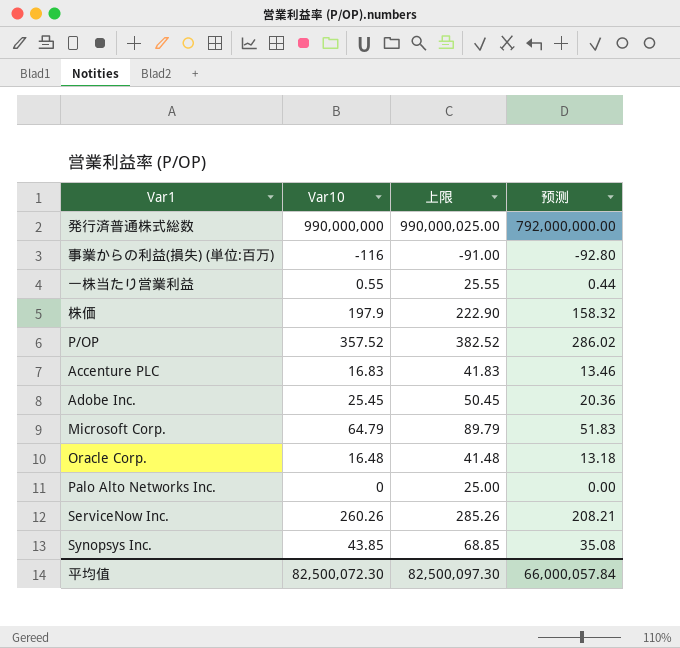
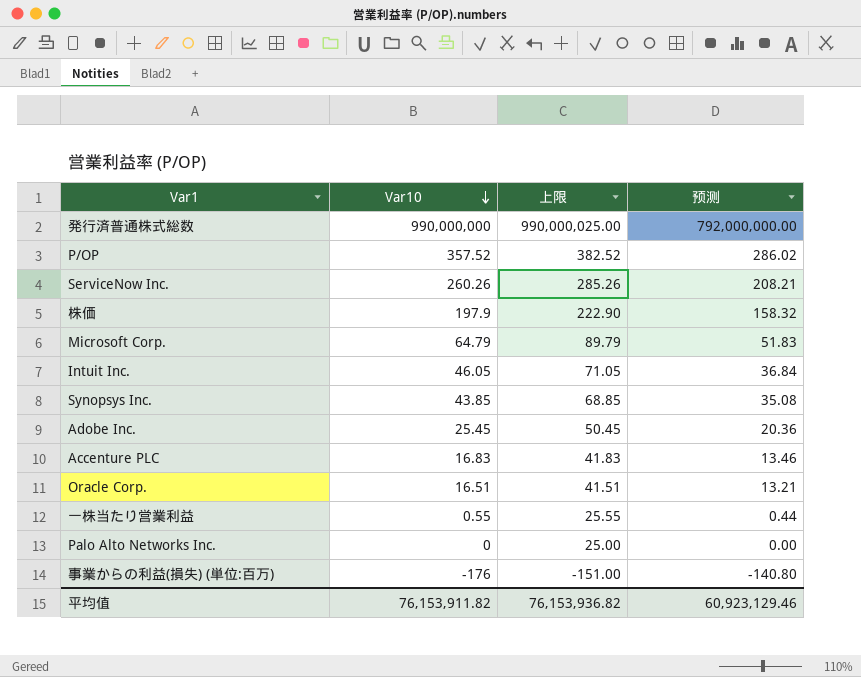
row order: none -> Var10 descending
row Intuit Inc.: none -> 46.05 | 71.05 | 36.84
Oracle Corp. | Var10: 16.48 -> 16.51
Oracle Corp. | 上限: 41.48 -> 41.51
Oracle Corp. | 预测: 13.18 -> 13.21
事業からの利益(損失) (単位:百万) | Var10: -116 -> -176
事業からの利益(損失) (単位:百万) | 上限: -91.00 -> -151.00
事業からの利益(損失) (単位:百万) | 预测: -92.80 -> -140.80
平均值 | Var10: 82,500,072.30 -> 76,153,911.82
平均值 | 上限: 82,500,097.30 -> 76,153,936.82
平均值 | 预测: 66,000,057.84 -> 60,923,129.46

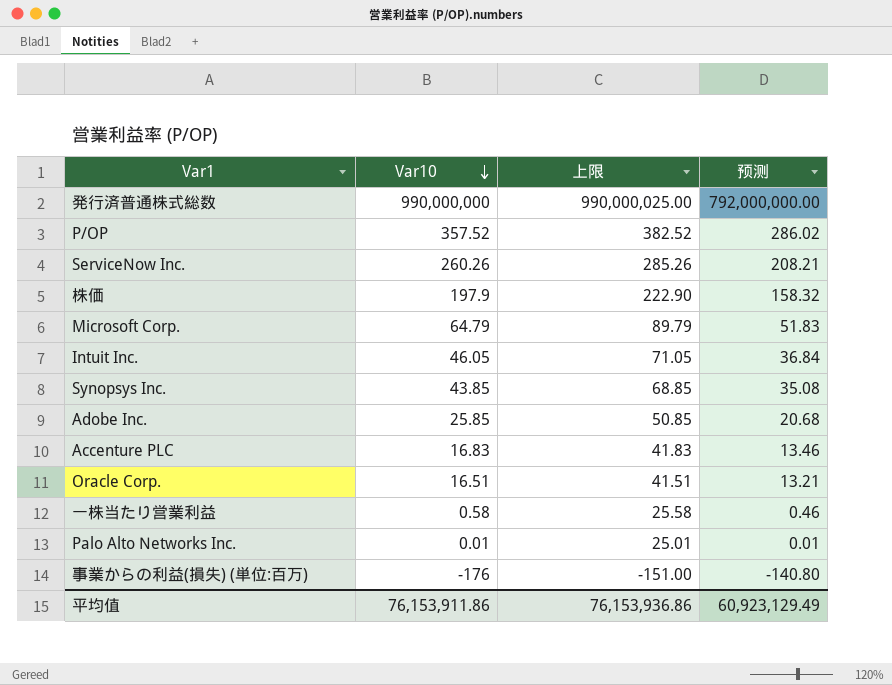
Adobe Inc. | Var10: 25.45 -> 25.85
Adobe Inc. | 上限: 50.45 -> 50.85
Adobe Inc. | 预测: 20.36 -> 20.68
一株当たり営業利益 | Var10: 0.55 -> 0.58
一株当たり営業利益 | 上限: 25.55 -> 25.58
一株当たり営業利益 | 预测: 0.44 -> 0.46
Palo Alto Networks Inc. | Var10: 0 -> 0.01
Palo Alto Networks Inc. | 上限: 25.00 -> 25.01
Palo Alto Networks Inc. | 预测: 0.00 -> 0.01
平均值 | Var10: 76,153,911.82 -> 76,153,911.86
平均值 | 上限: 76,153,936.82 -> 76,153,936.86
平均值 | 预测: 60,923,129.46 -> 60,923,129.49

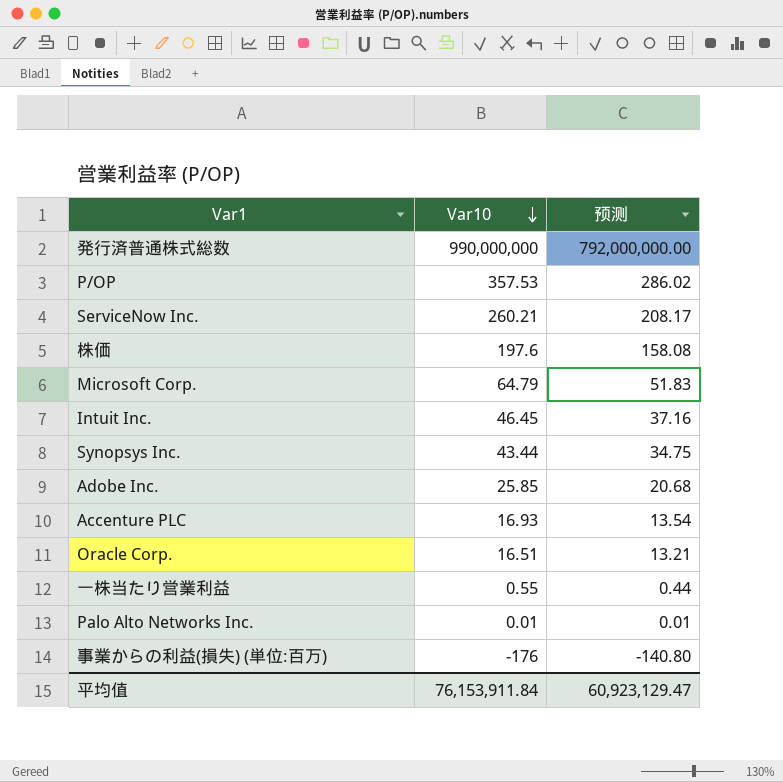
column 上限 | formula: [Var10] + 25 -> none
P/OP | Var10: 357.52 -> 357.53
ServiceNow Inc. | Var10: 260.26 -> 260.21
ServiceNow Inc. | 预测: 208.21 -> 208.17
株価 | Var10: 197.9 -> 197.6
株価 | 预测: 158.32 -> 158.08
Intuit Inc. | Var10: 46.05 -> 46.45
Intuit Inc. | 预测: 36.84 -> 37.16
Synopsys Inc. | Var10: 43.85 -> 43.44
Synopsys Inc. | 预测: 35.08 -> 34.75
Accenture PLC | Var10: 16.83 -> 16.93
Accenture PLC | 预测: 13.46 -> 13.54
一株当たり営業利益 | Var10: 0.58 -> 0.55
一株当たり営業利益 | 预测: 0.46 -> 0.44
平均值 | Var10: 76,153,911.86 -> 76,153,911.84
平均值 | 预测: 60,923,129.49 -> 60,923,129.47

